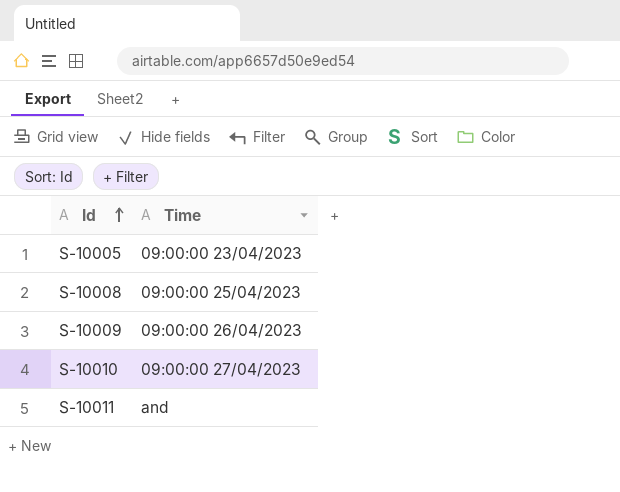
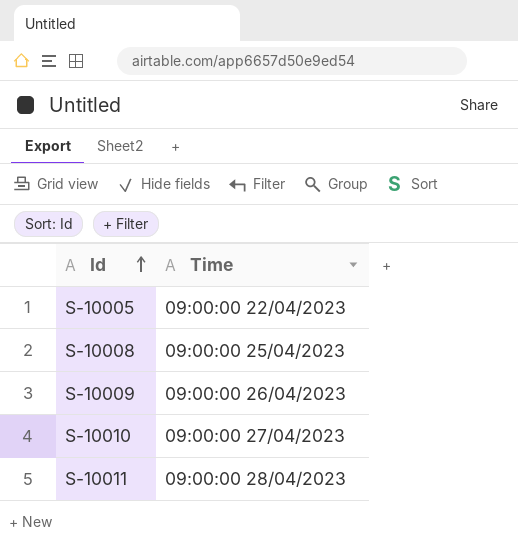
S-10005 | Time: 09:00:00 23/04/2023 -> 09:00:00 22/04/2023
S-10011 | Time: and -> 09:00:00 28/04/2023

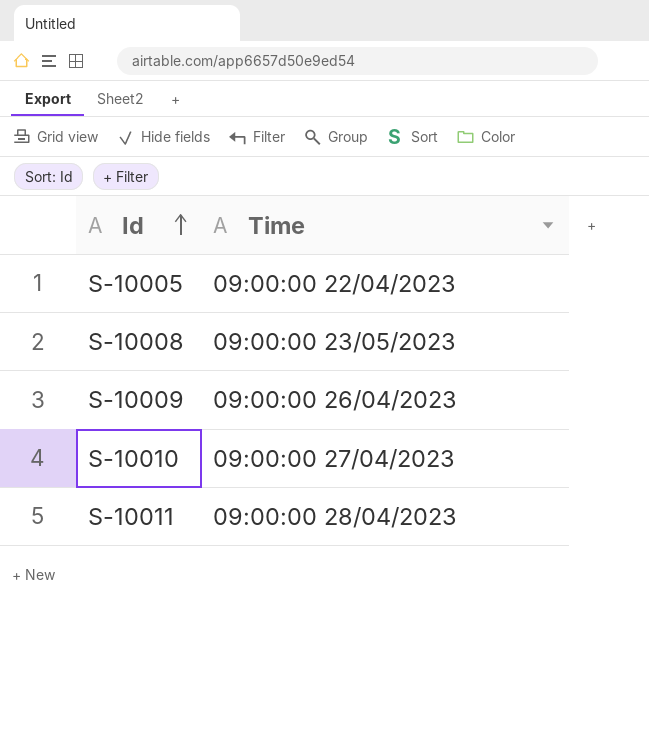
S-10008 | Time: 09:00:00 25/04/2023 -> 09:00:00 23/05/2023

